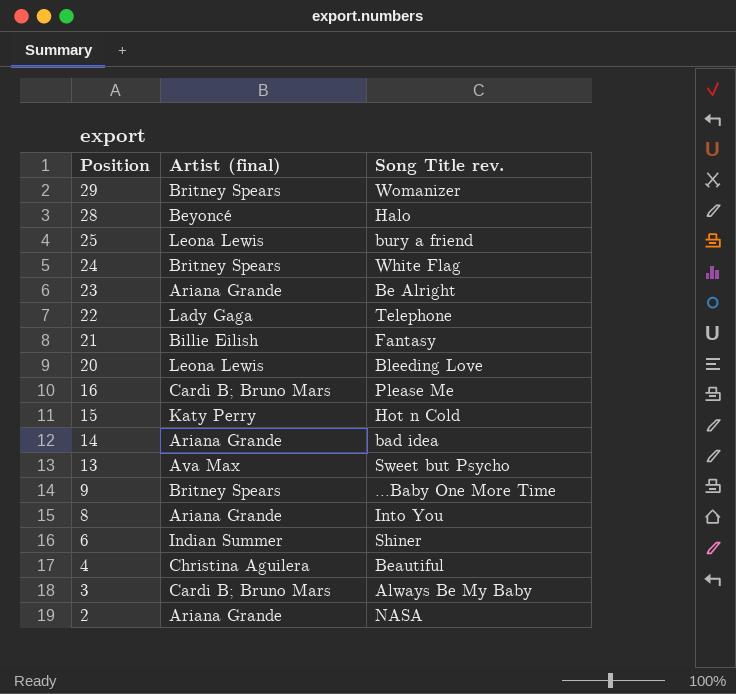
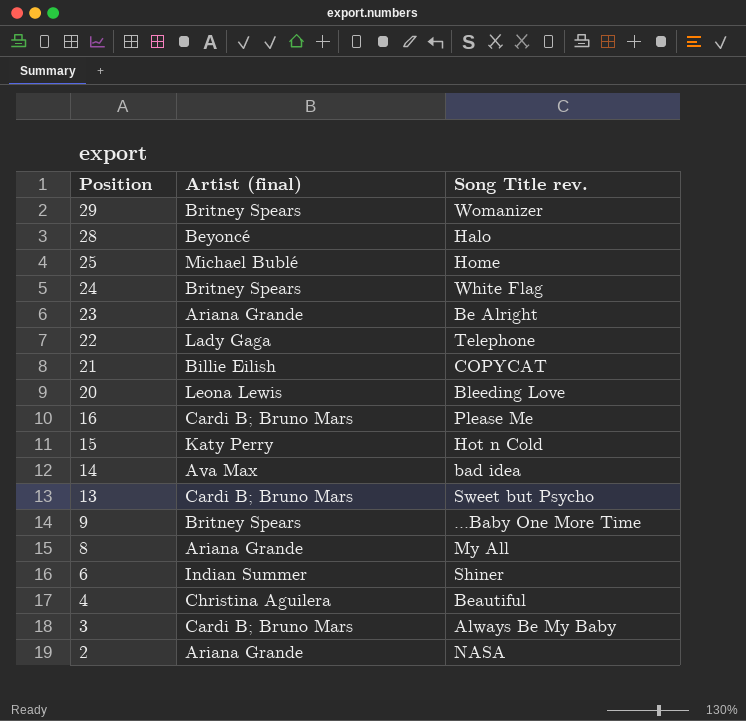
25 | Artist (final): Leona Lewis -> Michael Bublé
25 | Song Title rev.: bury a friend -> Home
21 | Song Title rev.: Fantasy -> COPYCAT
14 | Artist (final): Ariana Grande -> Ava Max
13 | Artist (final): Ava Max -> Cardi B; Bruno Mars
8 | Song Title rev.: Into You -> My All

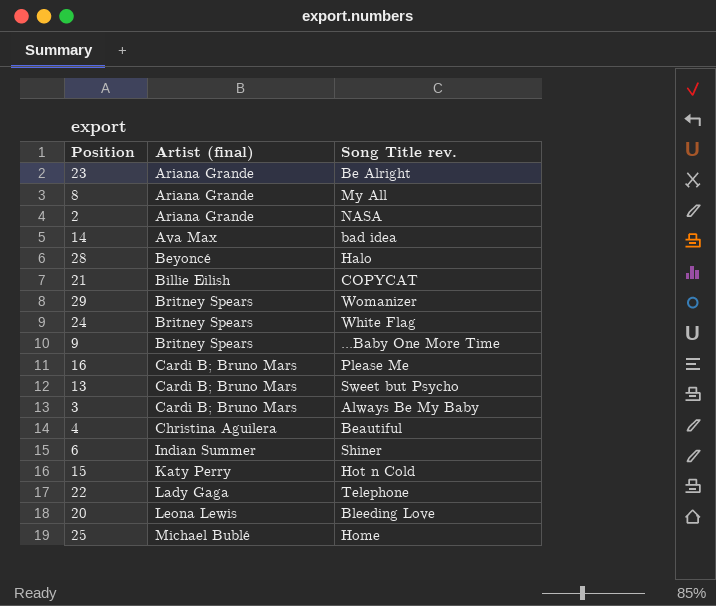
row order: Position descending -> Artist (final) ascending

